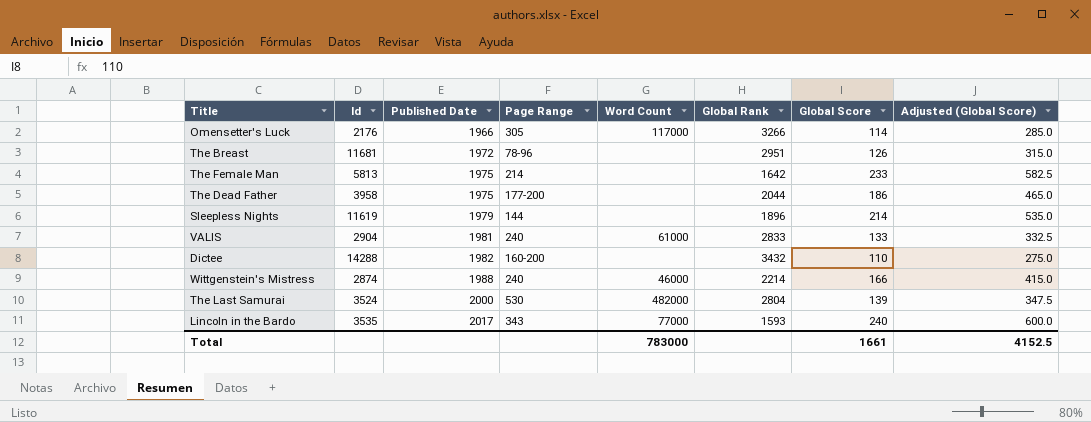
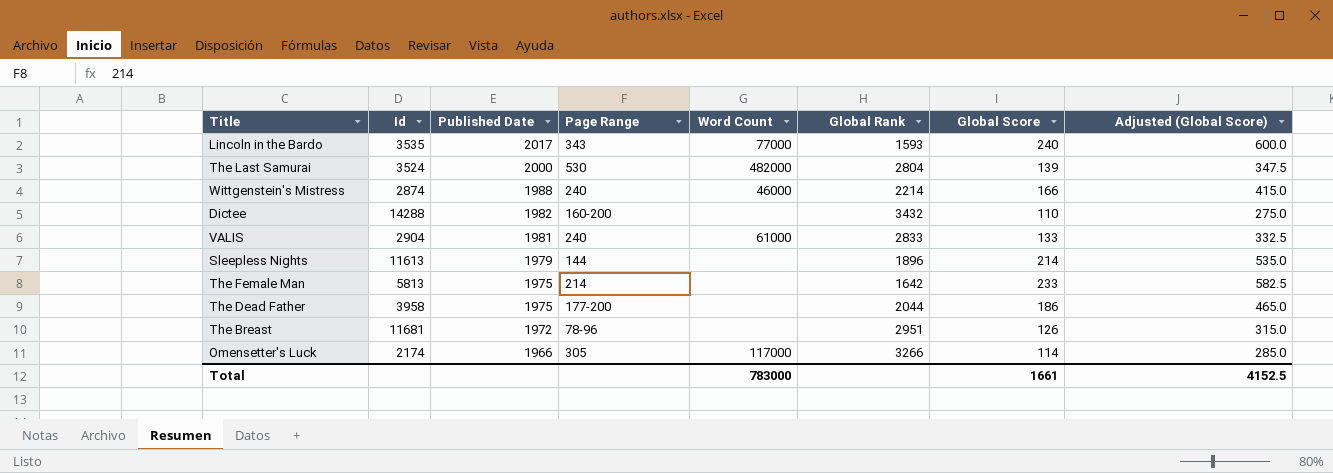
row order: Published Date ascending -> Published Date descending
Sleepless Nights | Id: 11619 -> 11613
Omensetter's Luck | Id: 2176 -> 2174

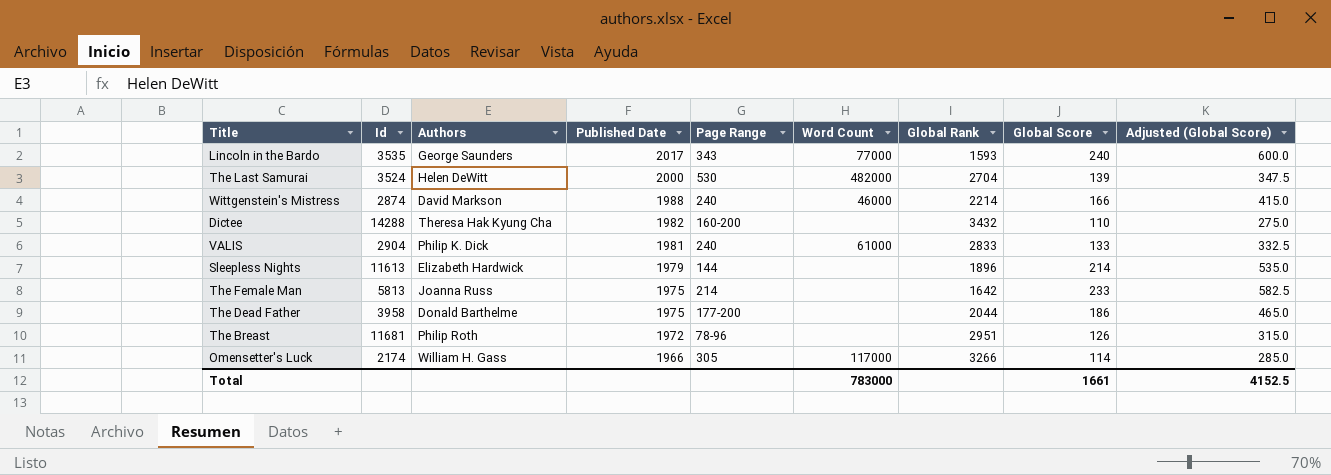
column Authors | position: none -> 3
The Last Samurai | Global Rank: 2804 -> 2704

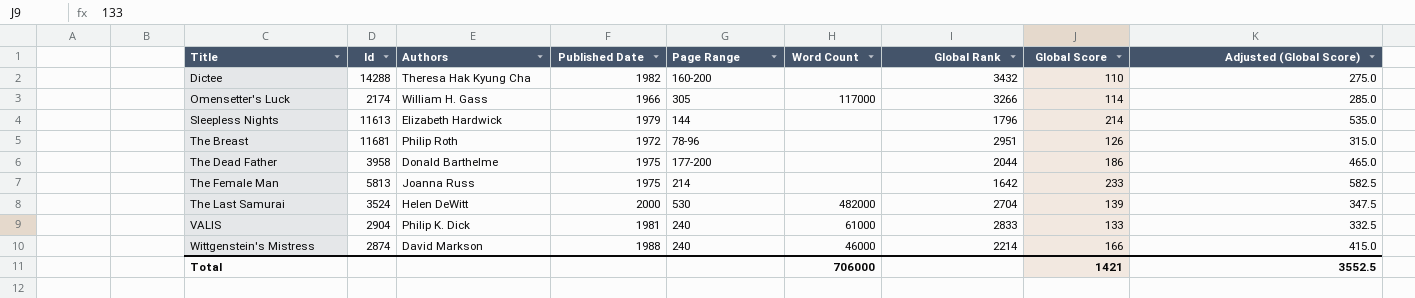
row order: Published Date descending -> Title ascending
row Lincoln in the Bardo: 3535 | George Saunders | 2017 | 343 | 77000 | 1593 | 240 | 600.0 -> none
Sleepless Nights | Global Rank: 1896 -> 1796
Total | Word Count: 783000 -> 706000
Total | Global Score: 1661 -> 1421
Total | Adjusted (Global Score): 4152.5 -> 3552.5

